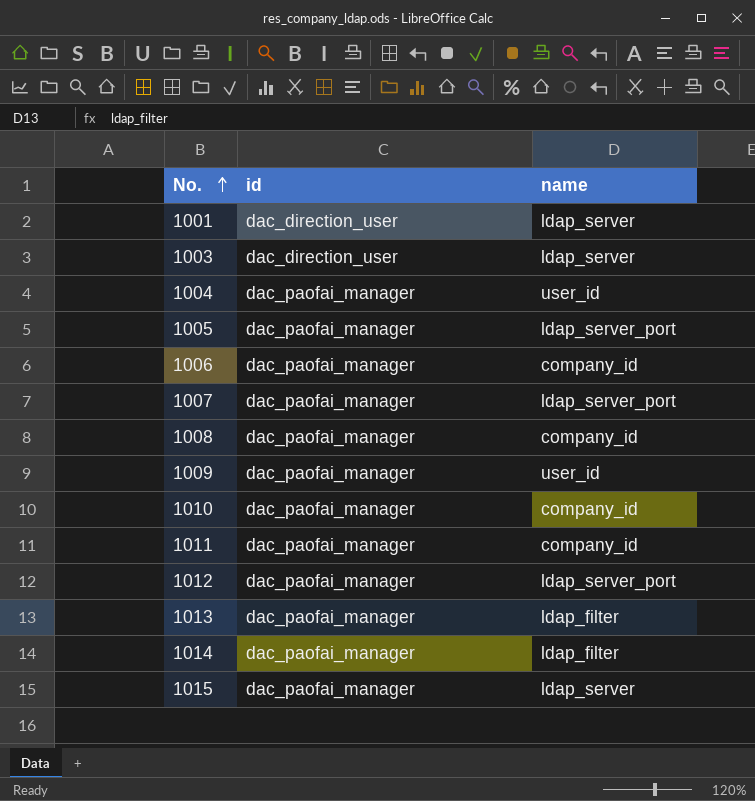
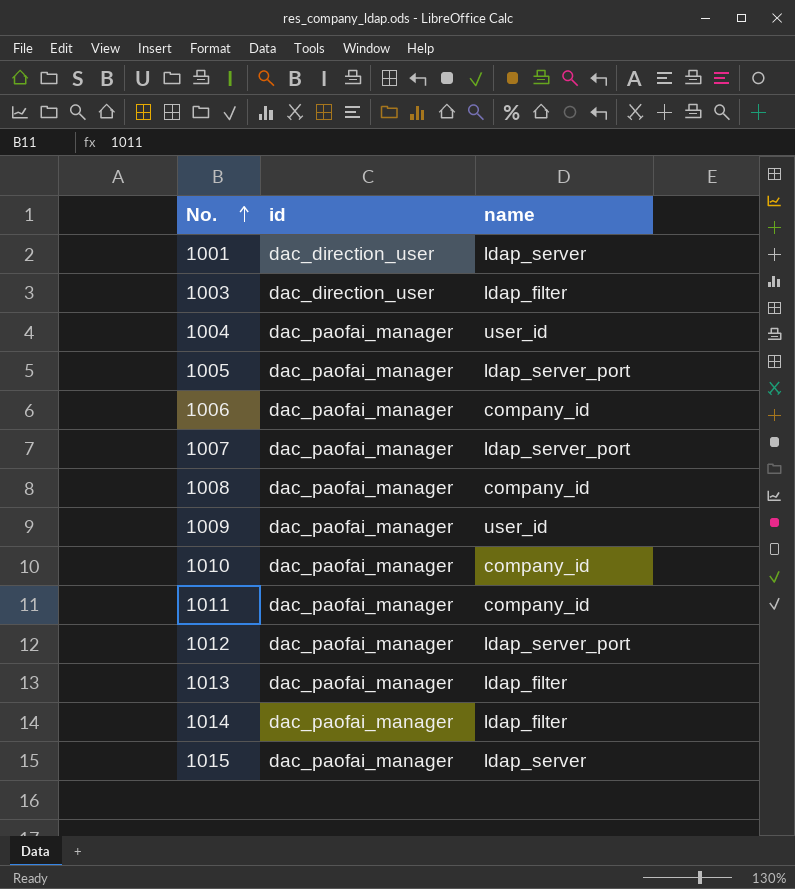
1003 | name: ldap_server -> ldap_filter

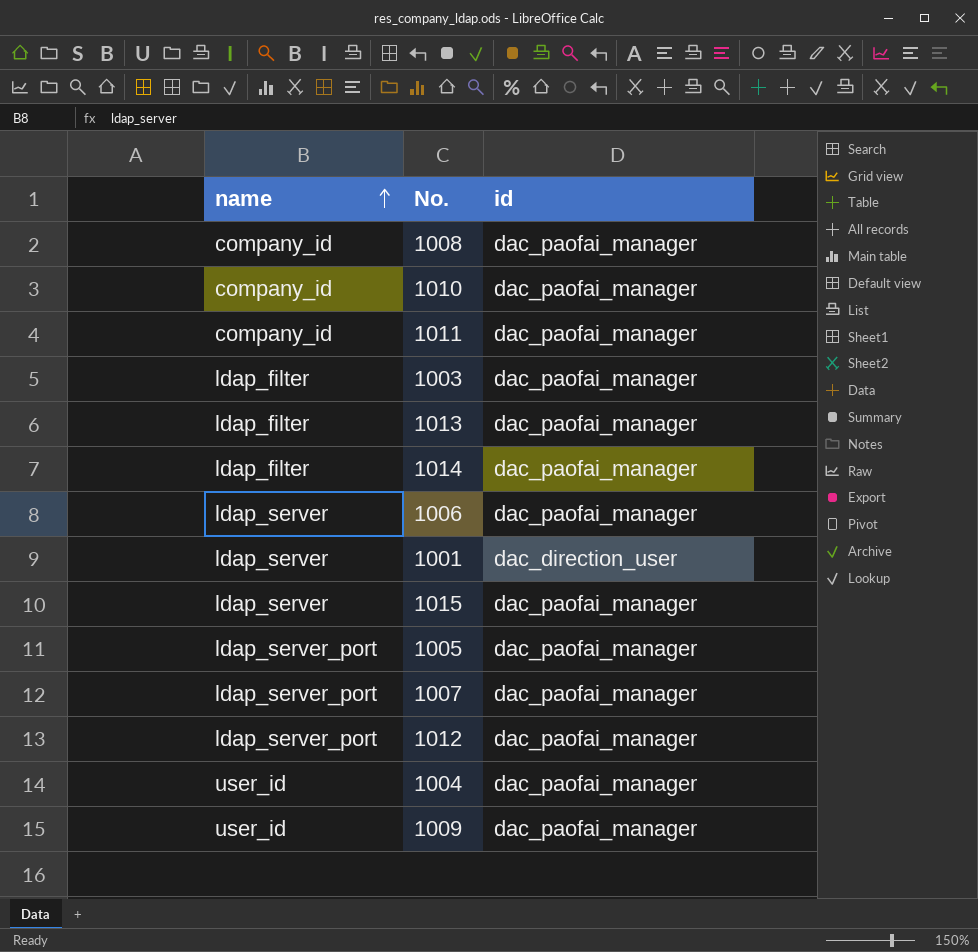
row order: No. ascending -> name ascending
column name | position: 3 -> 1
1003 | id: dac_direction_user -> dac_paofai_manager
1006 | name: company_id -> ldap_server

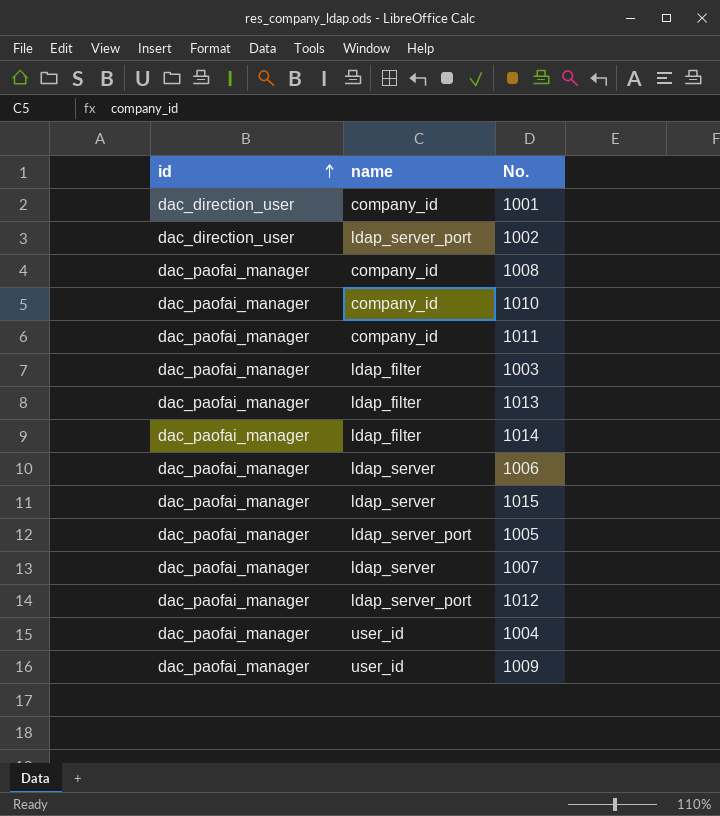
row order: name ascending -> id ascending
column id | position: 3 -> 1
1001 | name: ldap_server -> company_id
row 1002: none -> dac_direction_user | ldap_server_port
1007 | name: ldap_server_port -> ldap_server

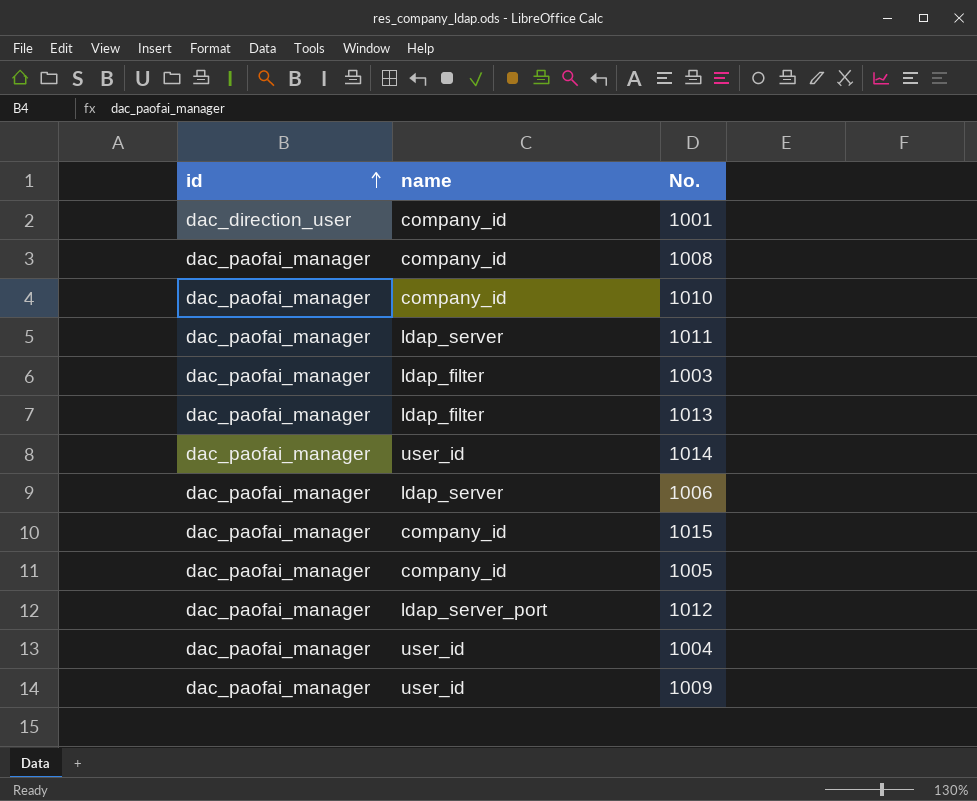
row 1002: dac_direction_user | ldap_server_port -> none
row 1007: dac_paofai_manager | ldap_server -> none
1011 | name: company_id -> ldap_server
1014 | name: ldap_filter -> user_id
1015 | name: ldap_server -> company_id
1005 | name: ldap_server_port -> company_id

